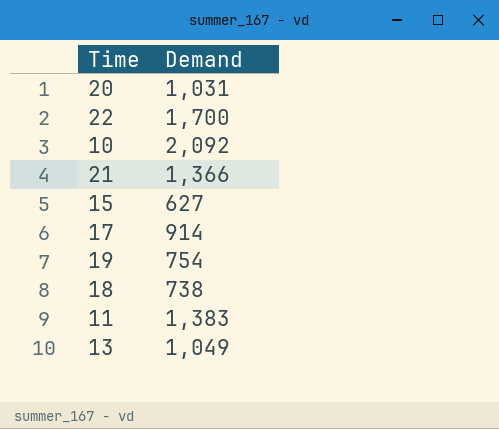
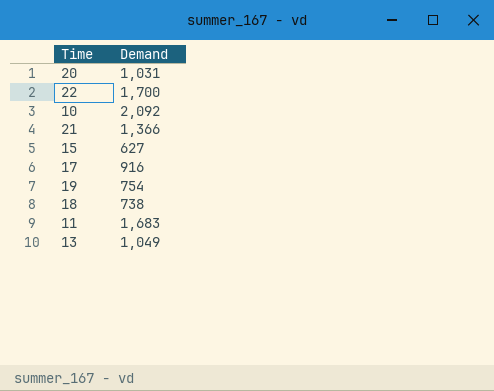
17 | Demand: 914 -> 916
11 | Demand: 1,383 -> 1,683

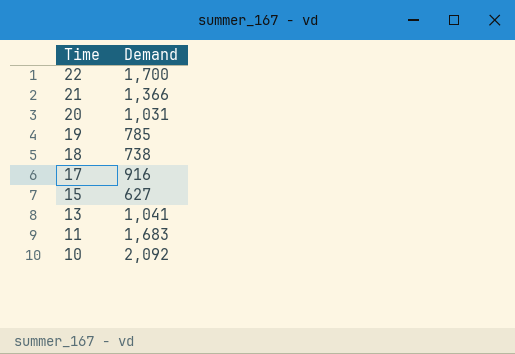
row order: none -> Time descending
19 | Demand: 754 -> 785
13 | Demand: 1,049 -> 1,041

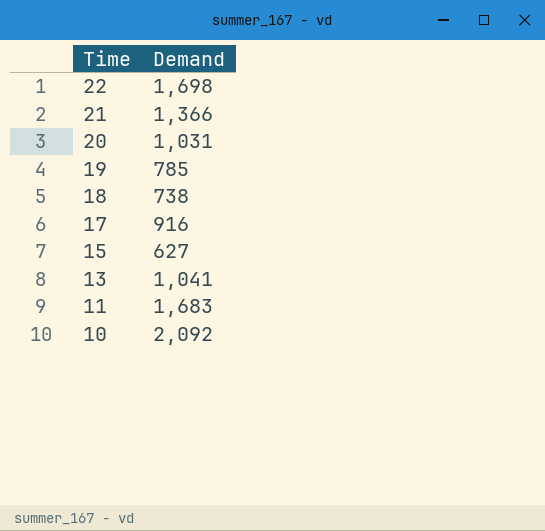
22 | Demand: 1,700 -> 1,698

